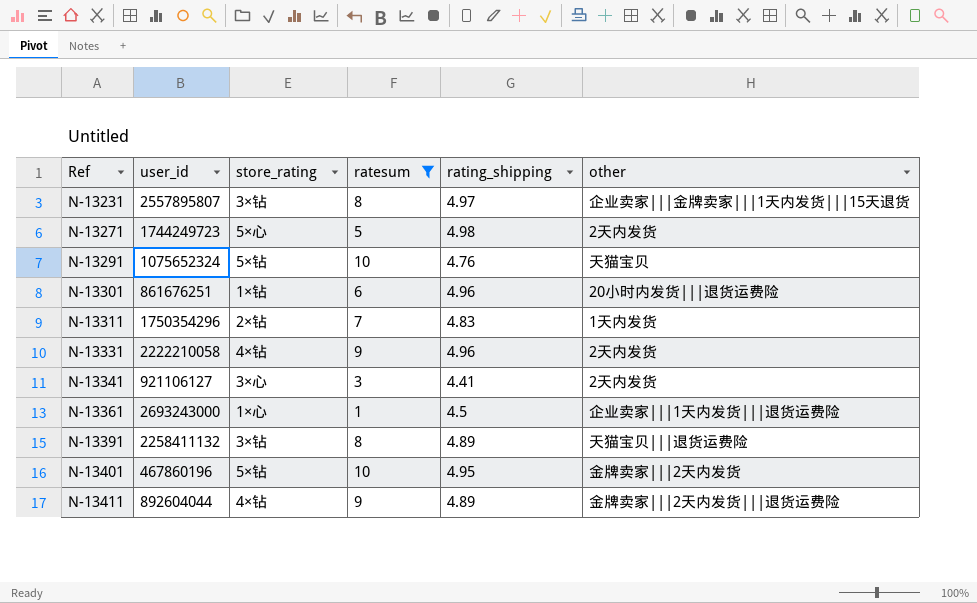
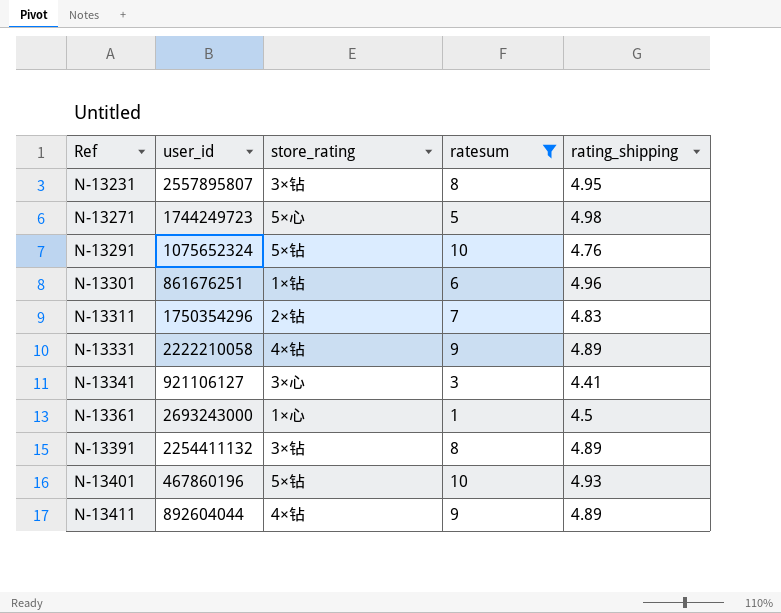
column other | position: 6 -> none
N-13231 | rating_shipping: 4.97 -> 4.95
N-13331 | rating_shipping: 4.96 -> 4.89
N-13391 | user_id: 2258411132 -> 2254411132
N-13401 | rating_shipping: 4.95 -> 4.93

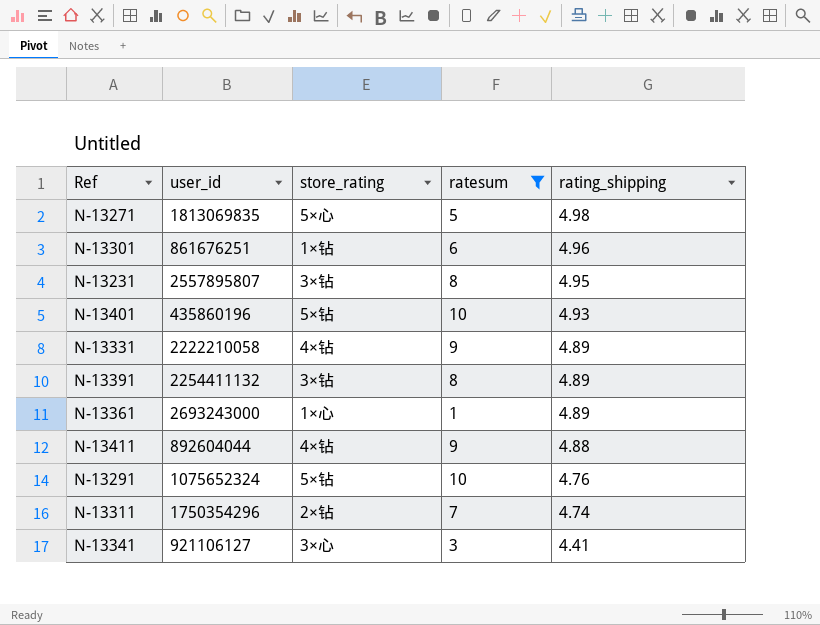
row order: Ref ascending -> rating_shipping descending
N-13271 | user_id: 1744249723 -> 1813069835
N-13401 | user_id: 467860196 -> 435860196
N-13361 | rating_shipping: 4.5 -> 4.89
N-13411 | rating_shipping: 4.89 -> 4.88
N-13311 | rating_shipping: 4.83 -> 4.74

